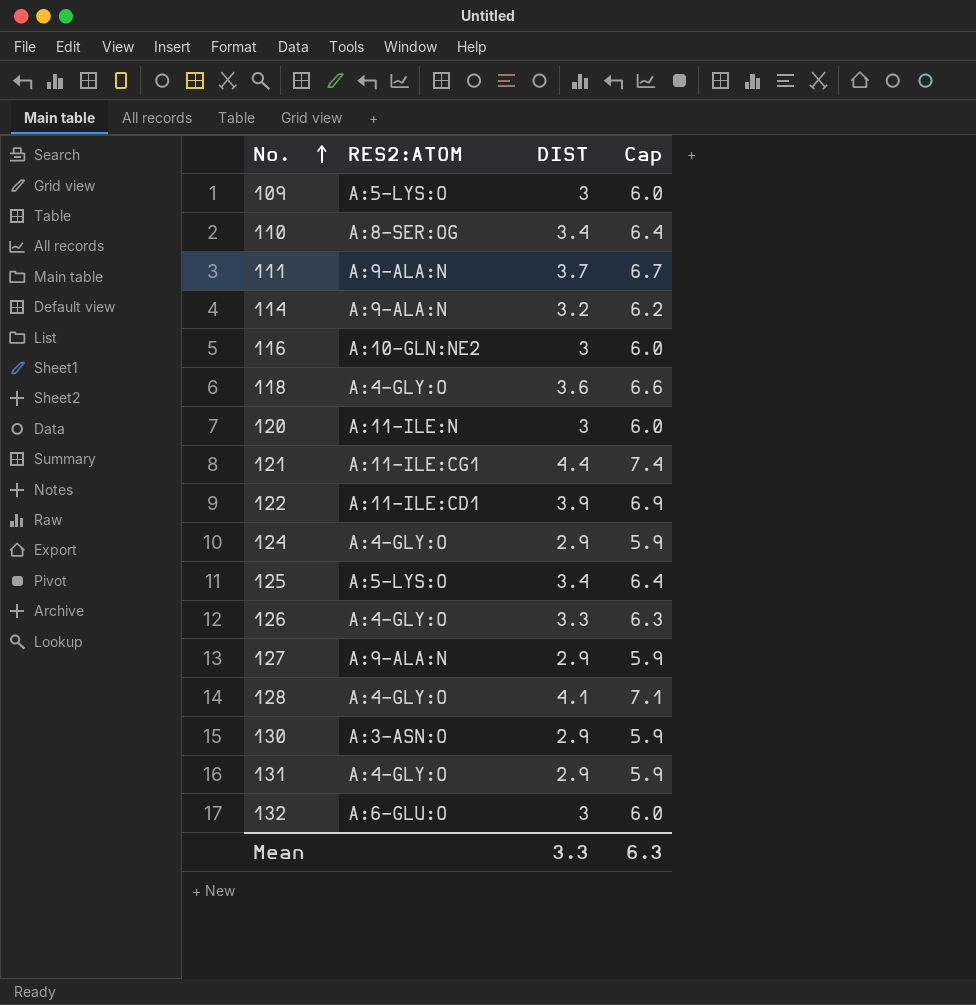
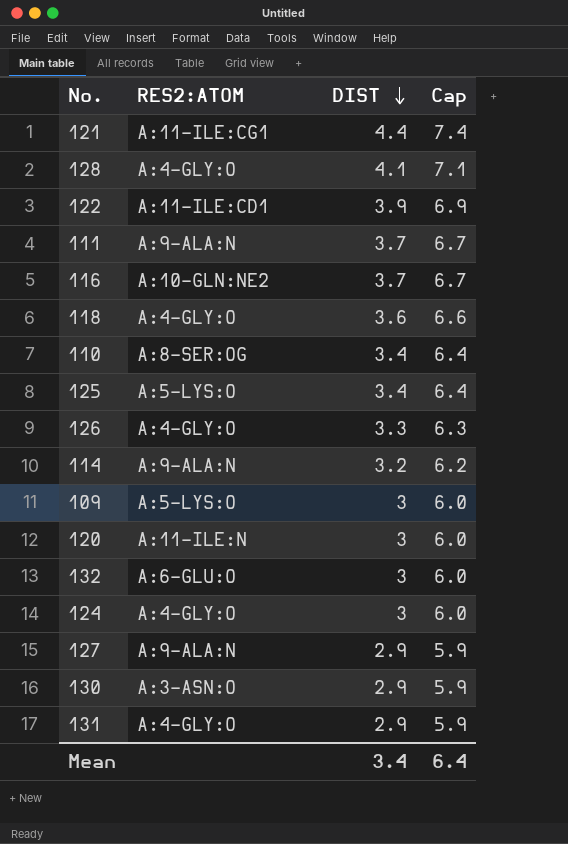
row order: No. ascending -> DIST descending
116 | DIST: 3 -> 3.7
116 | Cap: 6.0 -> 6.7
124 | DIST: 2.9 -> 3
124 | Cap: 5.9 -> 6.0
Mean | DIST: 3.3 -> 3.4
Mean | Cap: 6.3 -> 6.4

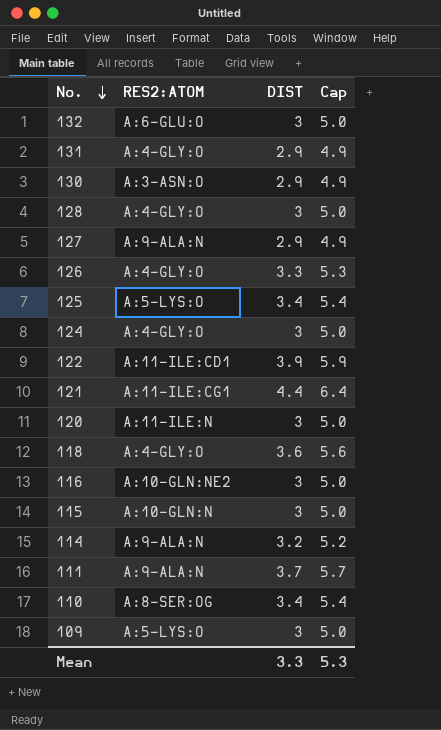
row order: DIST descending -> No. descending
column Cap | formula: [DIST] + 3 -> [DIST] + 2
128 | DIST: 4.1 -> 3
116 | DIST: 3.7 -> 3
row 115: none -> A:10-GLN:N | 3 | 5.0
Mean | DIST: 3.4 -> 3.3
Mean | Cap: 6.4 -> 5.3

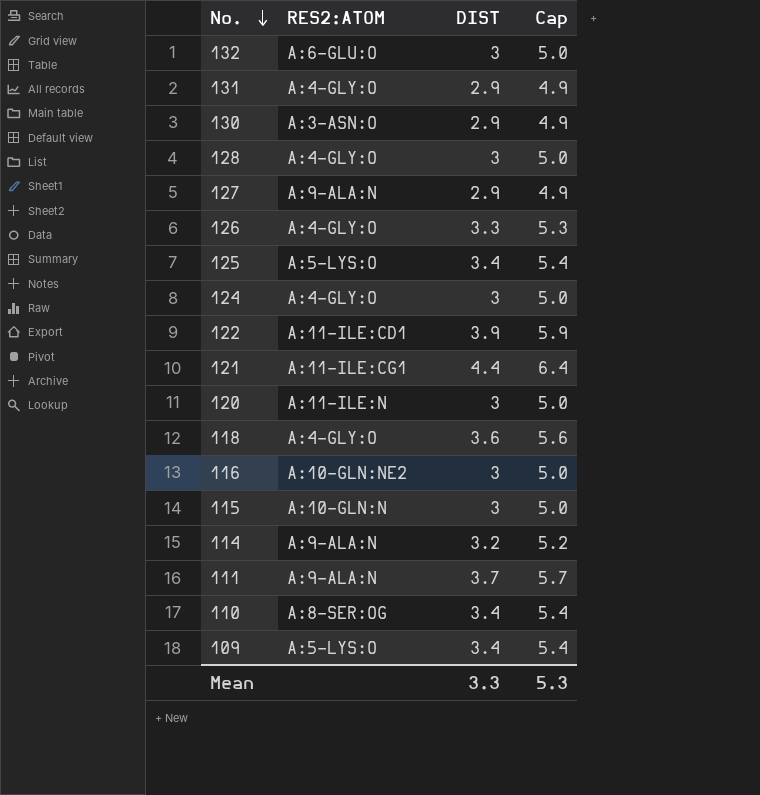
109 | DIST: 3 -> 3.4
109 | Cap: 5.0 -> 5.4

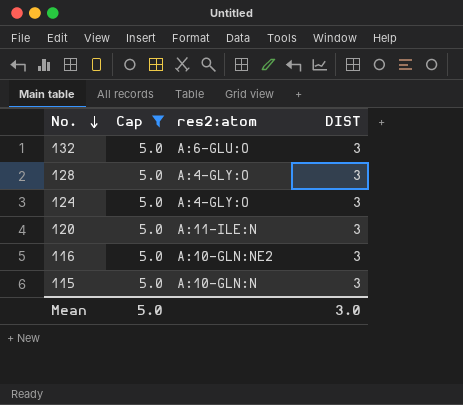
filter: none -> Cap = 5.0
column Cap | position: 4 -> 2
column name: RES2:ATOM -> res2:atom
Mean | Cap: 5.3 -> 5.0
Mean | DIST: 3.3 -> 3.0

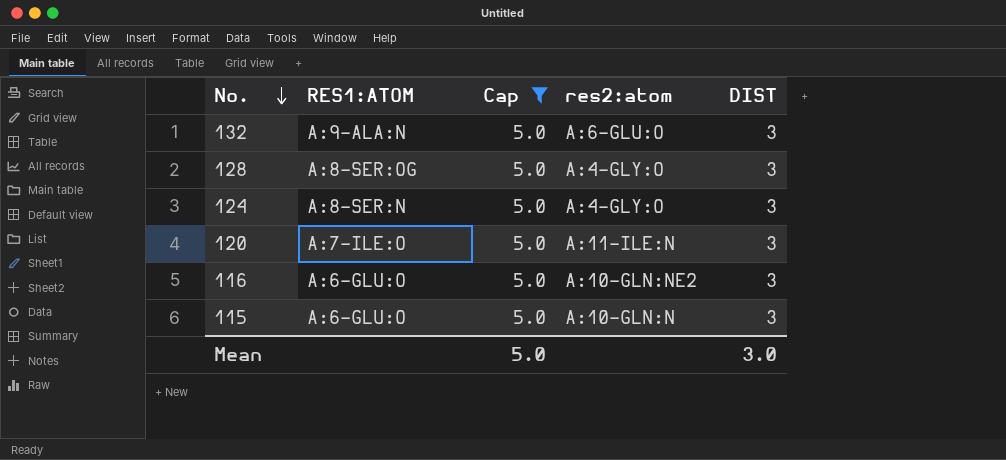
column RES1:ATOM | position: none -> 2

